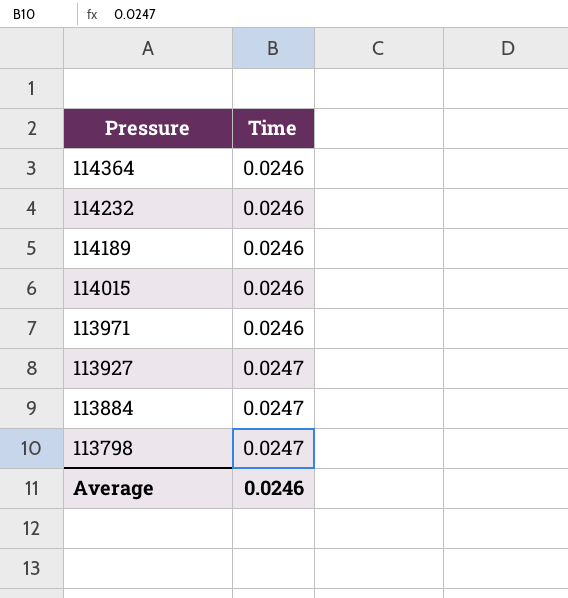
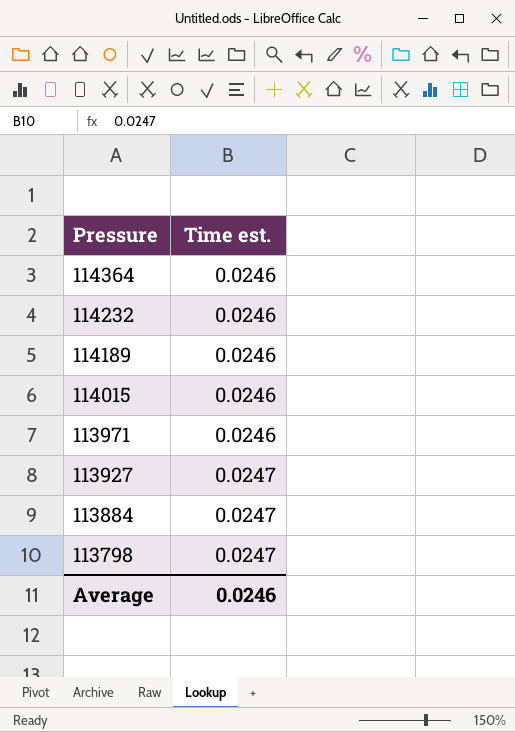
column name: Time -> Time est.

